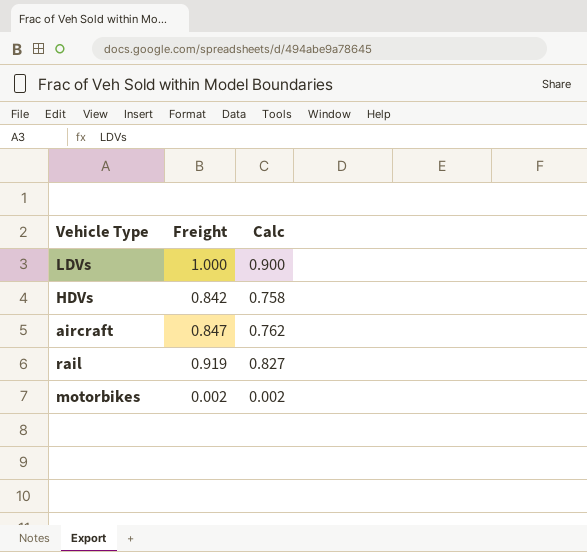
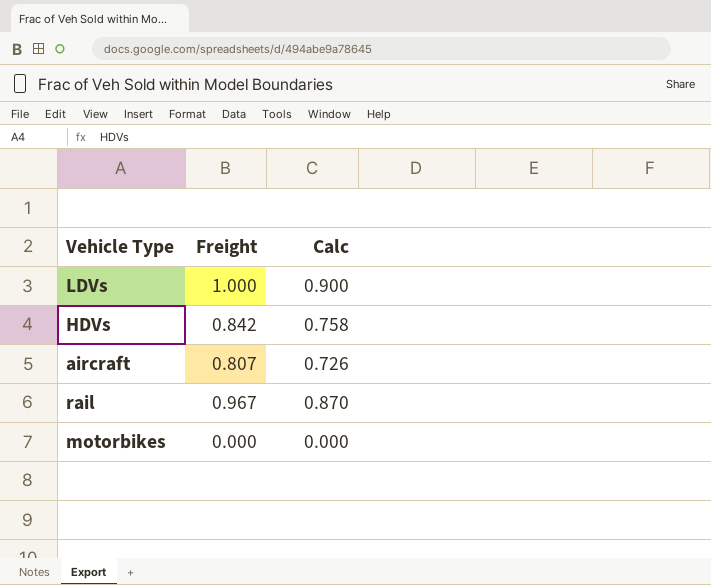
aircraft | Freight: 0.847 -> 0.807
aircraft | Calc: 0.762 -> 0.726
rail | Freight: 0.919 -> 0.967
rail | Calc: 0.827 -> 0.870
motorbikes | Freight: 0.002 -> 0.000
motorbikes | Calc: 0.002 -> 0.000

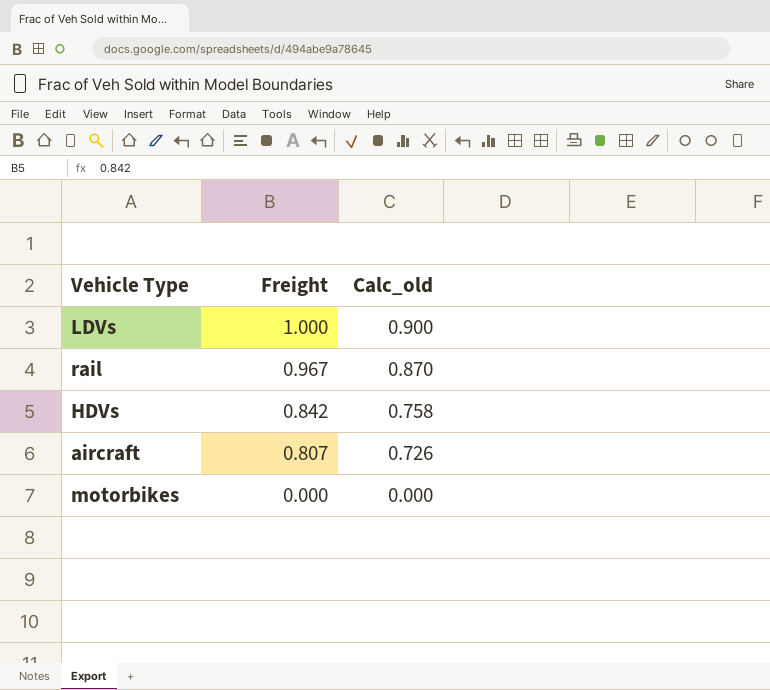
row order: none -> Freight descending
column name: Calc -> Calc_old

